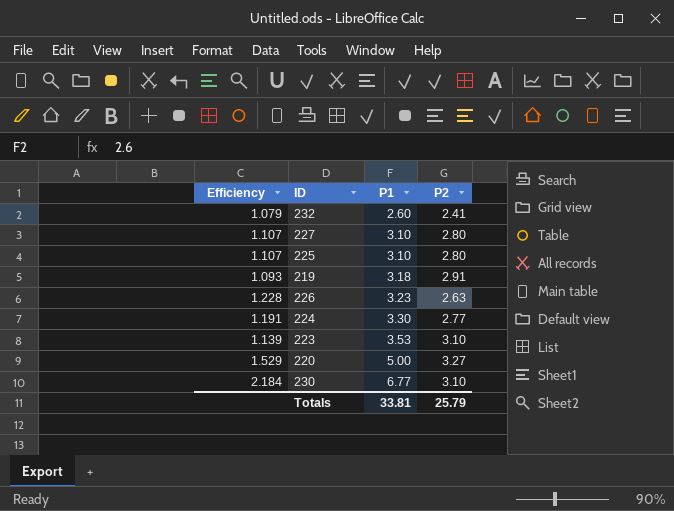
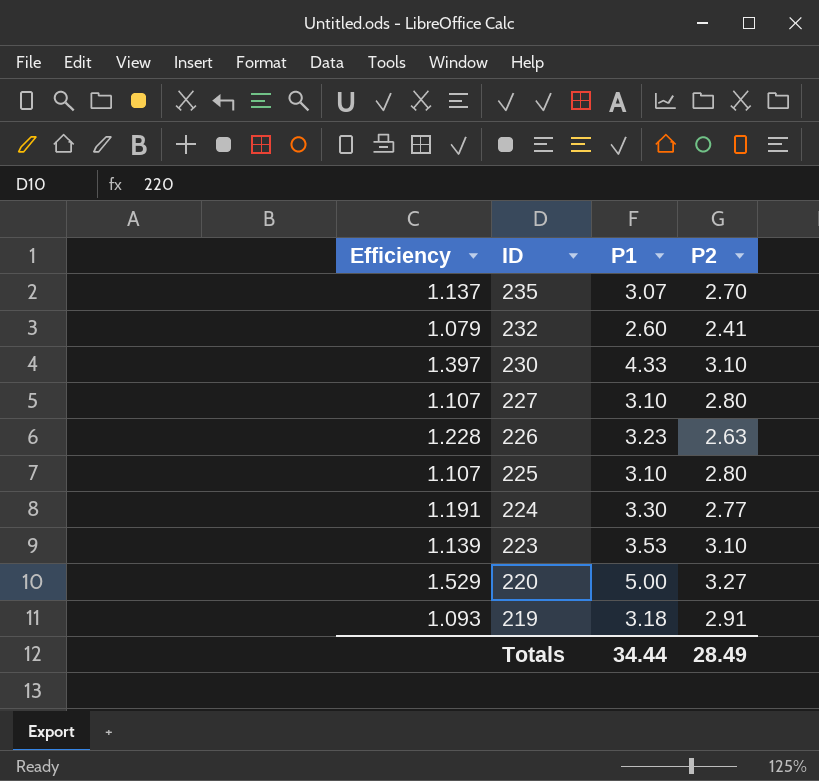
row order: P1 ascending -> ID descending
row 235: none -> 1.137 | 3.07 | 2.70
230 | Efficiency: 2.184 -> 1.397
230 | P1: 6.77 -> 4.33
Totals | P1: 33.81 -> 34.44
Totals | P2: 25.79 -> 28.49

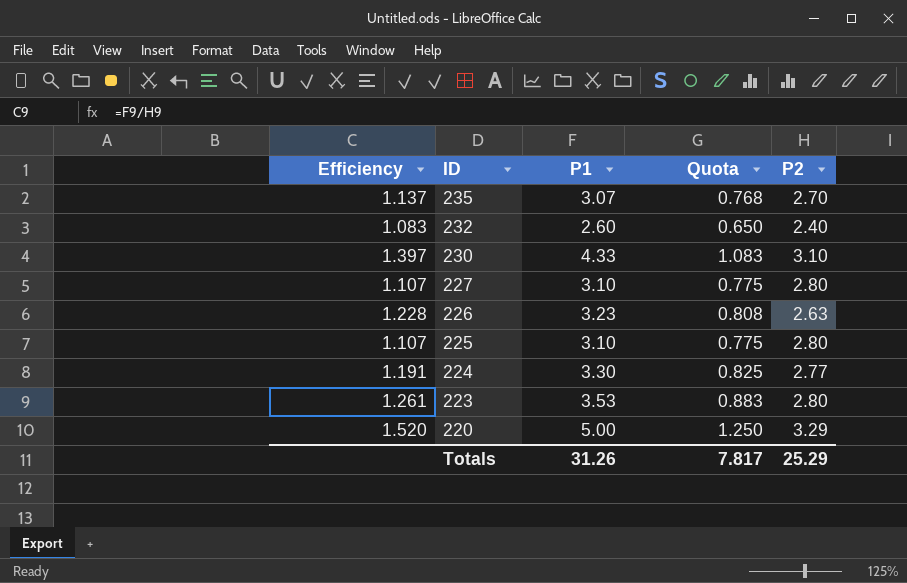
column Quota | formula: none -> [P1] * 0.25
row 219: 1.093 | 3.18 | 2.91 -> none
232 | Efficiency: 1.079 -> 1.083
232 | P2: 2.41 -> 2.40
223 | Efficiency: 1.139 -> 1.261
223 | P2: 3.10 -> 2.80
220 | Efficiency: 1.529 -> 1.520
220 | P2: 3.27 -> 3.29
Totals | P1: 34.44 -> 31.26
Totals | P2: 28.49 -> 25.29

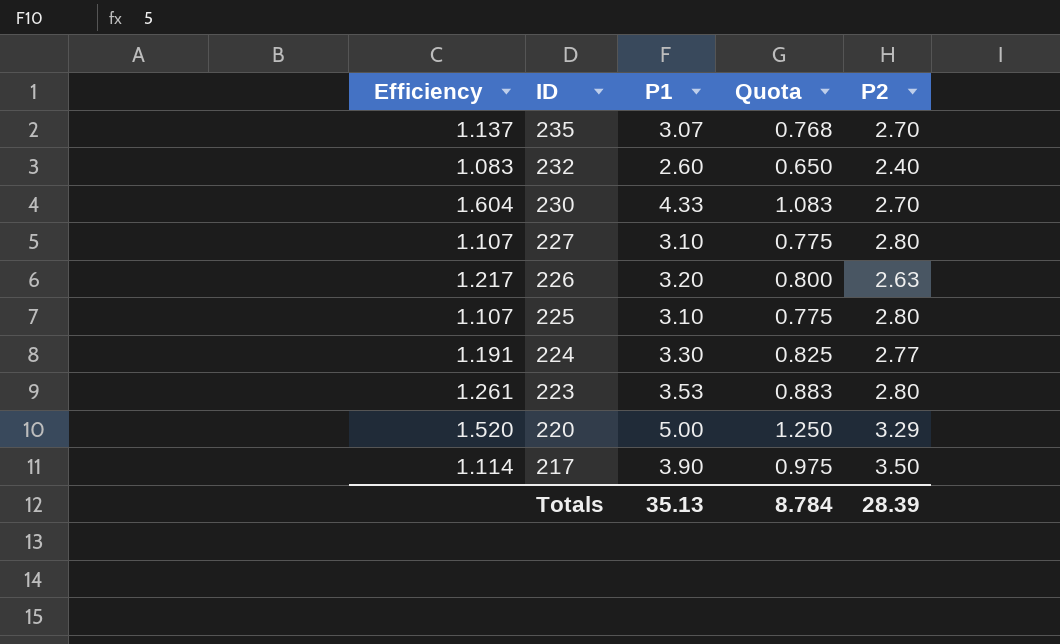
230 | Efficiency: 1.397 -> 1.604
230 | P2: 3.10 -> 2.70
226 | Efficiency: 1.228 -> 1.217
226 | P1: 3.23 -> 3.20
226 | Quota: 0.808 -> 0.800
row 217: none -> 1.114 | 3.90 | 0.975 | 3.50
Totals | P1: 31.26 -> 35.13
Totals | Quota: 7.817 -> 8.784
Totals | P2: 25.29 -> 28.39

